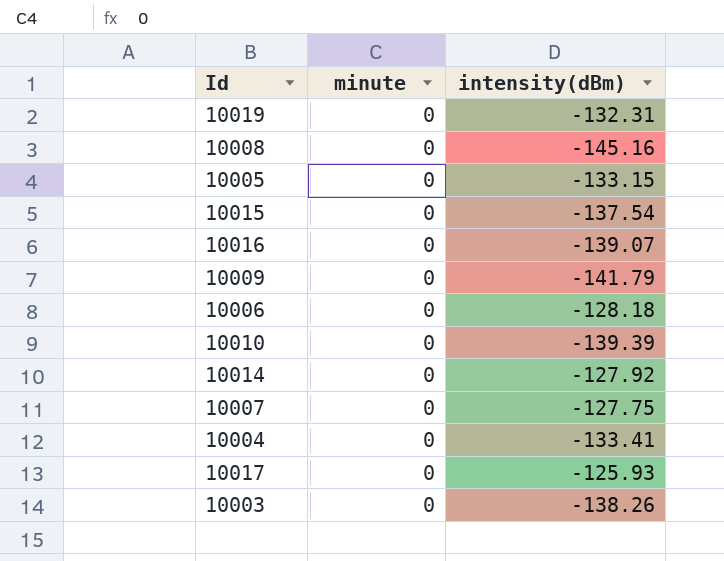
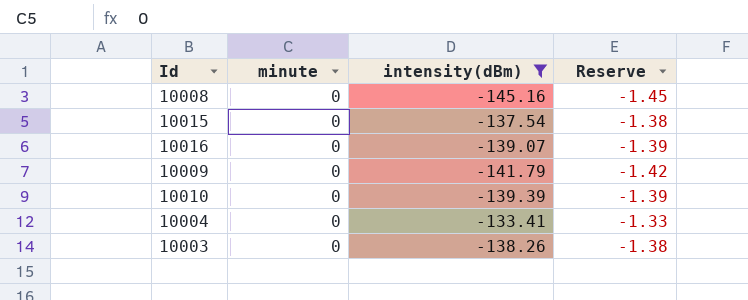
filter: none -> intensity(dBm) <= -133.41
column Reserve | formula: none -> [intensity(dBm)] * 0.01

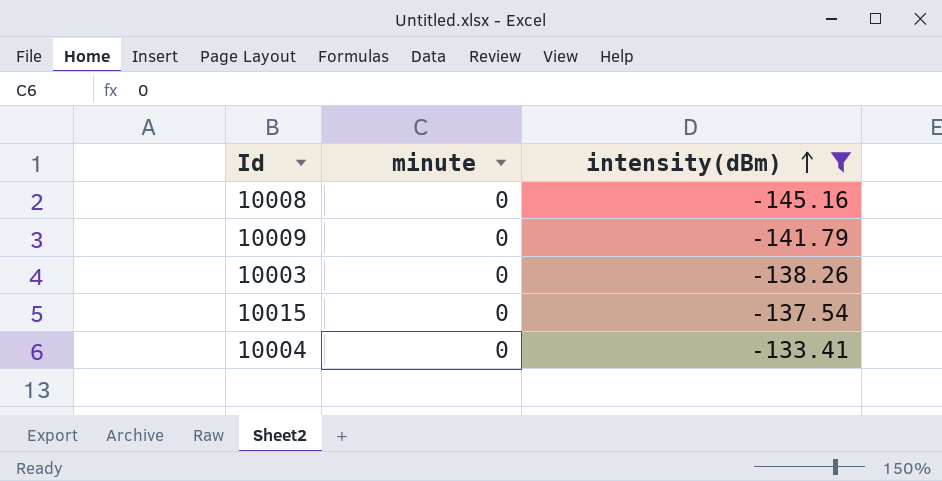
row order: none -> intensity(dBm) ascending
column Reserve | formula: [intensity(dBm)] * 0.01 -> none
row 10016: 0 | -139.07 | -1.39 -> none
row 10010: 0 | -139.39 | -1.39 -> none

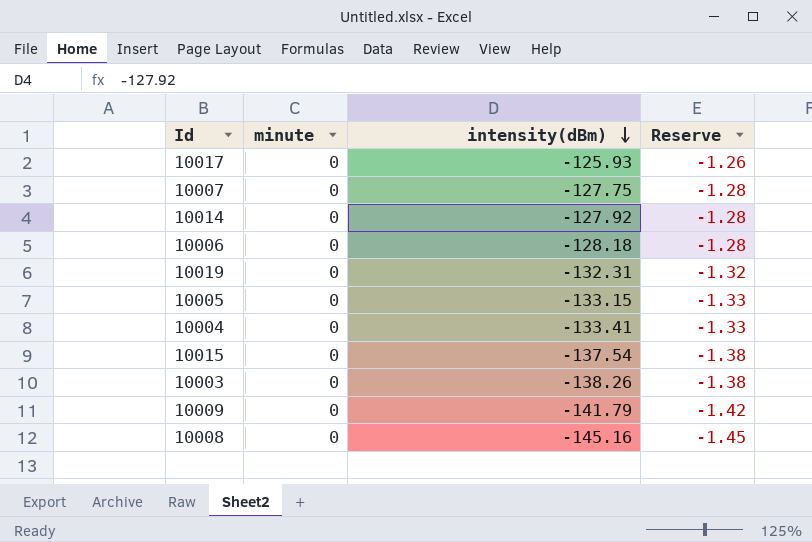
filter: intensity(dBm) <= -133.41 -> none
row order: intensity(dBm) ascending -> intensity(dBm) descending
column Reserve | formula: none -> [intensity(dBm)] * 0.01

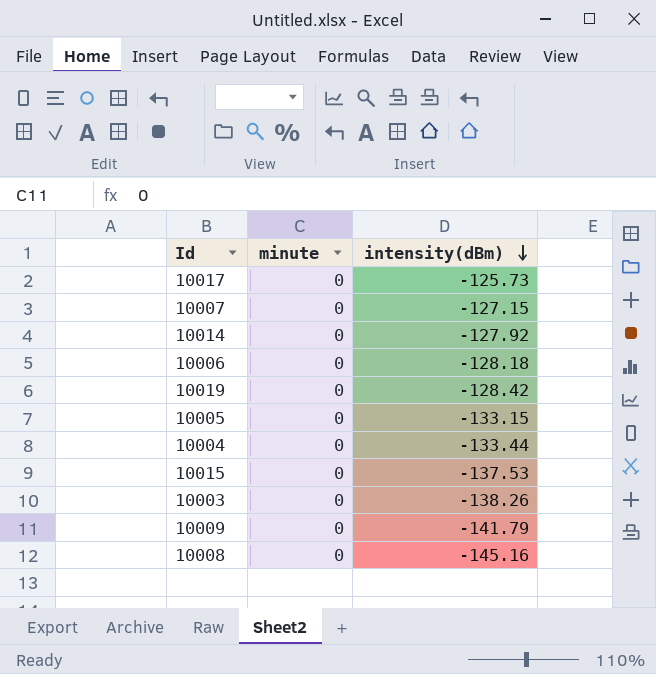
column Reserve | formula: [intensity(dBm)] * 0.01 -> none
10017 | intensity(dBm): -125.93 -> -125.73
10007 | intensity(dBm): -127.75 -> -127.15
10019 | intensity(dBm): -132.31 -> -128.42
10004 | intensity(dBm): -133.41 -> -133.44
10015 | intensity(dBm): -137.54 -> -137.53

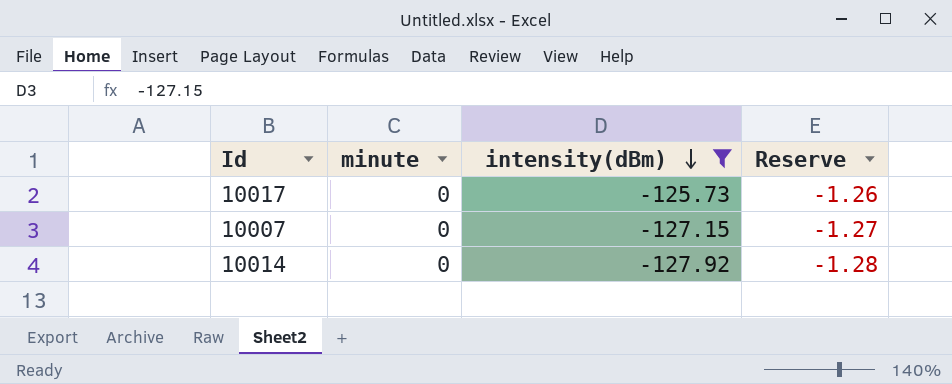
filter: none -> intensity(dBm) >= -127.92
column Reserve | formula: none -> [intensity(dBm)] * 0.01

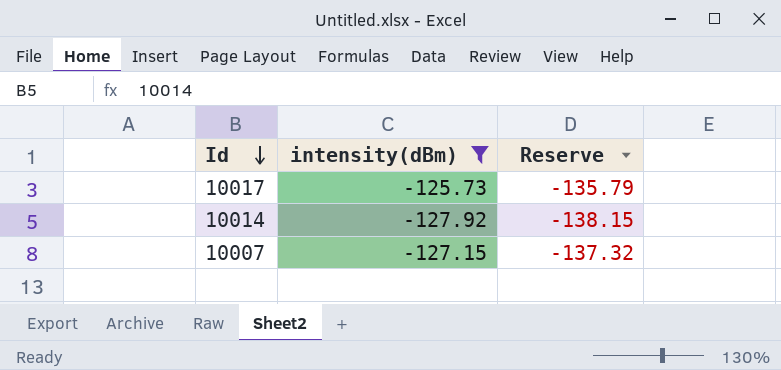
row order: intensity(dBm) descending -> Id descending
column minute | position: 2 -> none
column Reserve | formula: [intensity(dBm)] * 0.01 -> [intensity(dBm)] * 1.08

